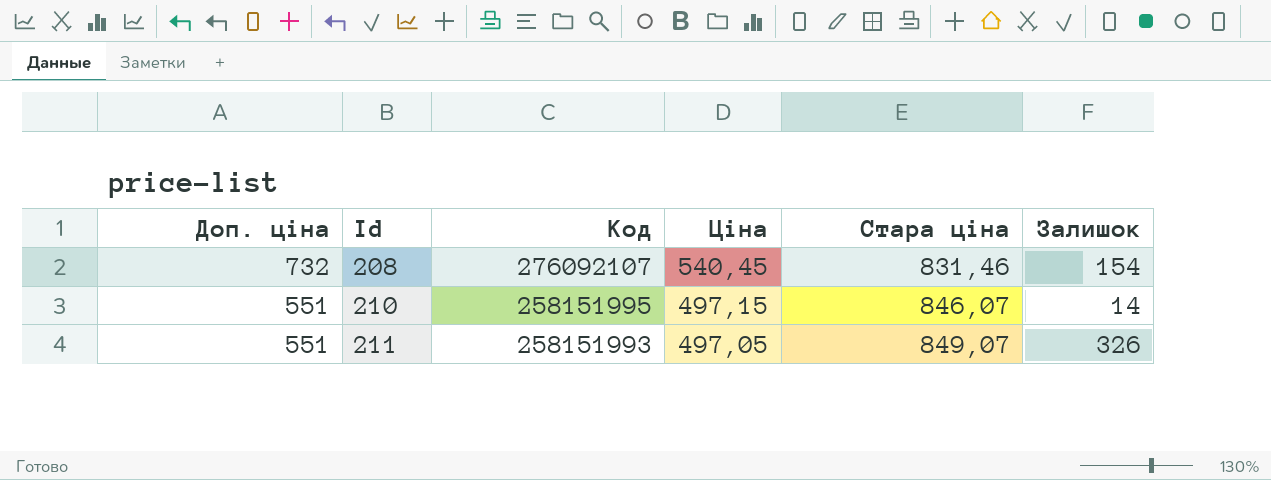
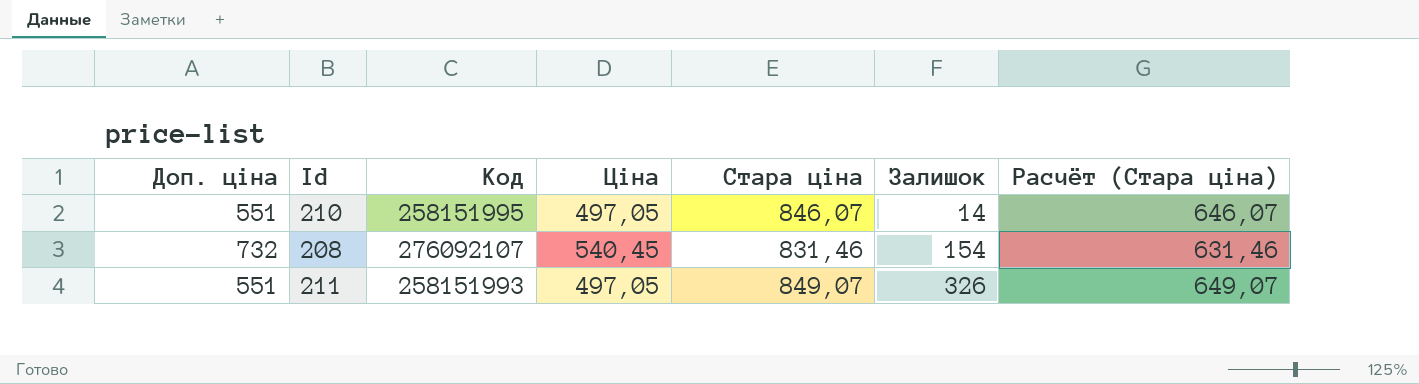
row order: Доп. ціна descending -> Залишок ascending
column Расчёт (Стара ціна) | formula: none -> [Стара ціна] - 200
210 | Ціна: 497,15 -> 497,05

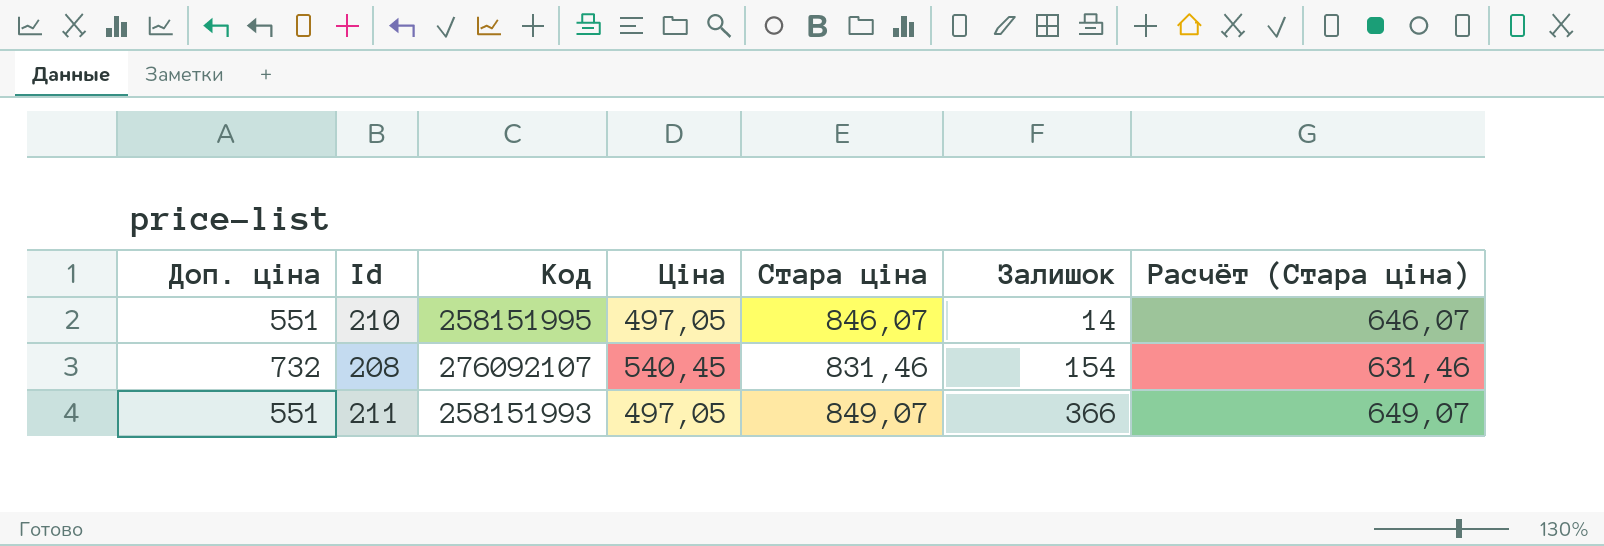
211 | Залишок: 326 -> 366

